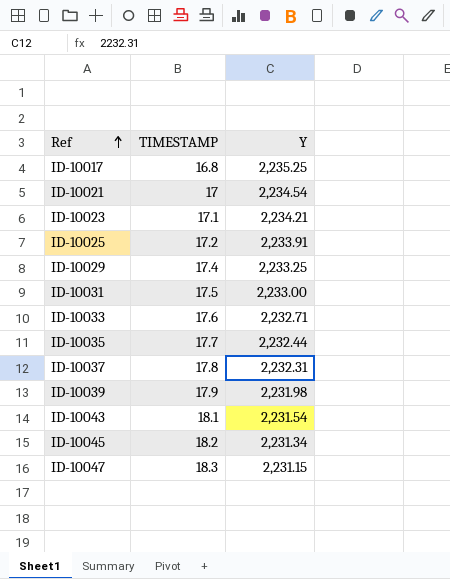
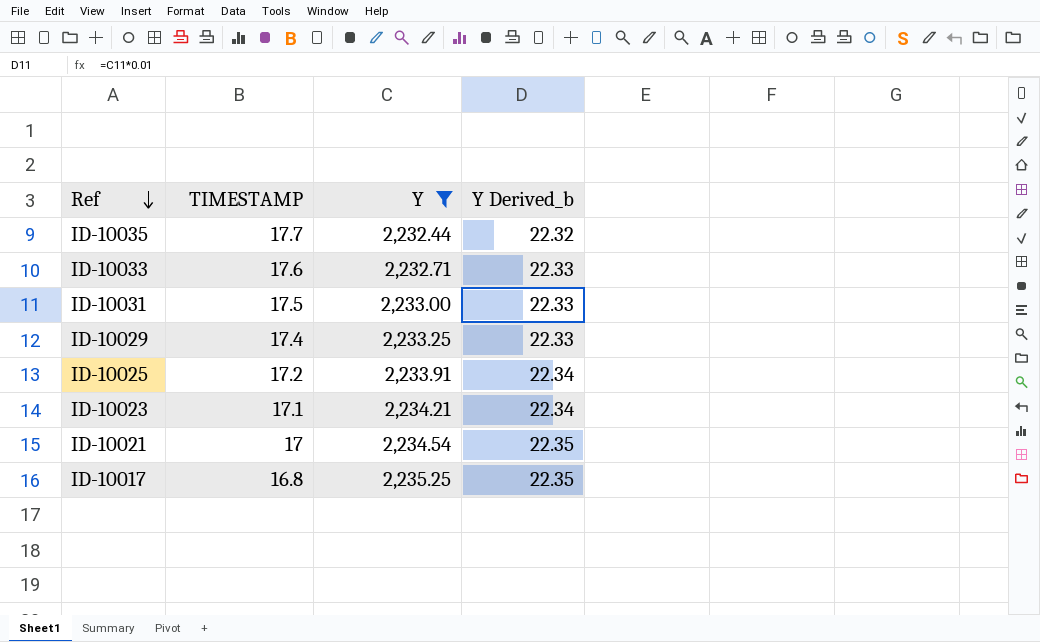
filter: none -> Y >= 2,232.44
row order: Ref ascending -> Ref descending
column Y Derived_b | formula: none -> [Y] * 0.01

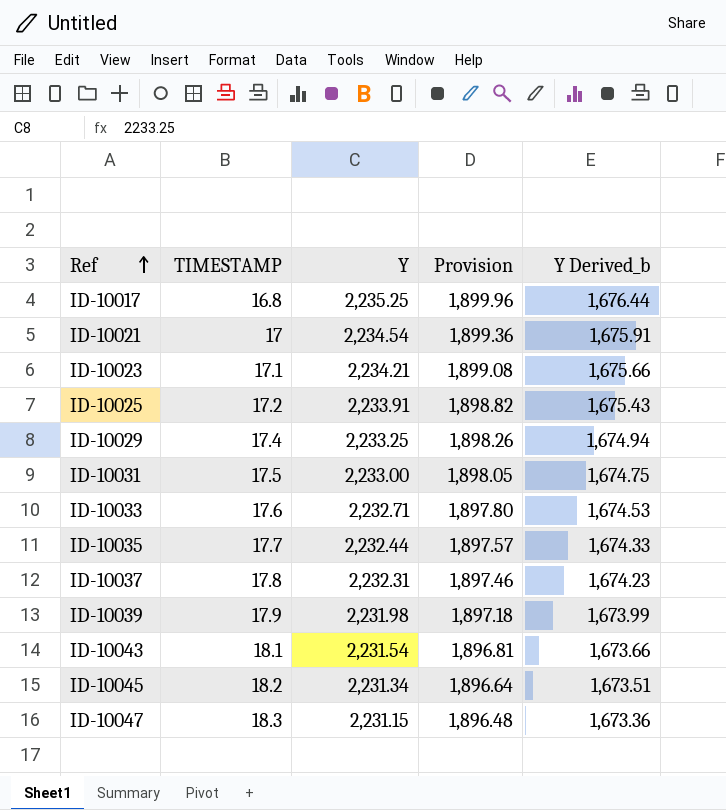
filter: Y >= 2,232.44 -> none
row order: Ref descending -> Ref ascending
column Provision | formula: none -> [Y] * 0.85
column Y Derived_b | formula: [Y] * 0.01 -> [Y] * 0.75

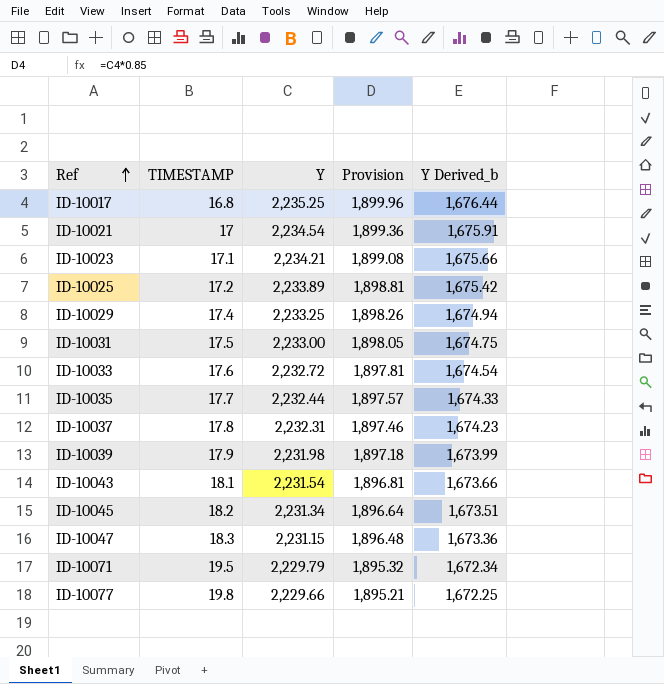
ID-10025 | Y: 2,233.91 -> 2,233.89
ID-10025 | Provision: 1,898.82 -> 1,898.81
ID-10025 | Y Derived_b: 1,675.43 -> 1,675.42
ID-10033 | Y: 2,232.71 -> 2,232.72
ID-10033 | Provision: 1,897.80 -> 1,897.81
ID-10033 | Y Derived_b: 1,674.53 -> 1,674.54
row ID-10071: none -> 19.5 | 2,229.79 | 1,895.32 | 1,672.34
row ID-10077: none -> 19.8 | 2,229.66 | 1,895.21 | 1,672.25

